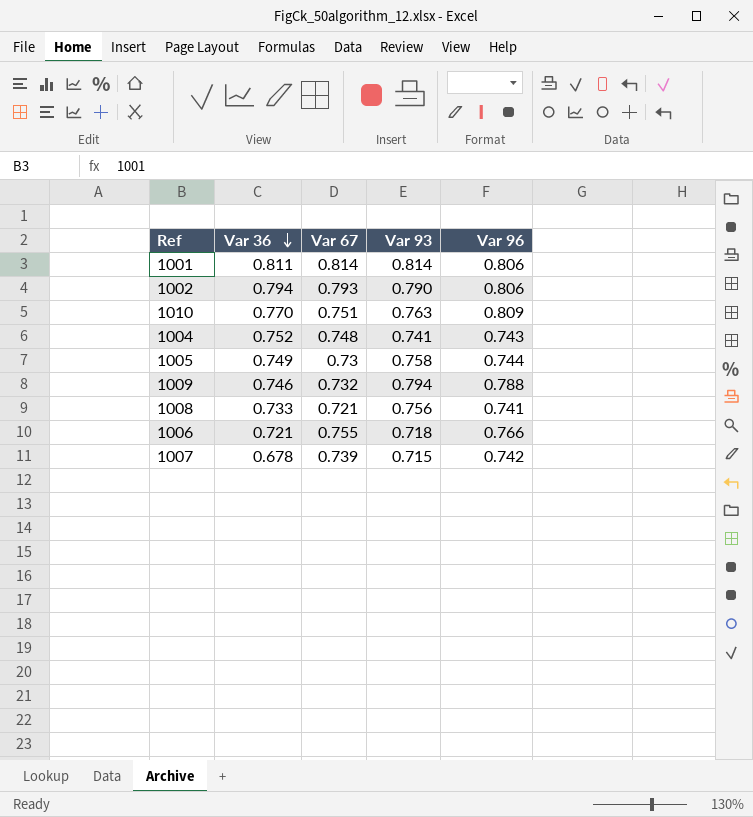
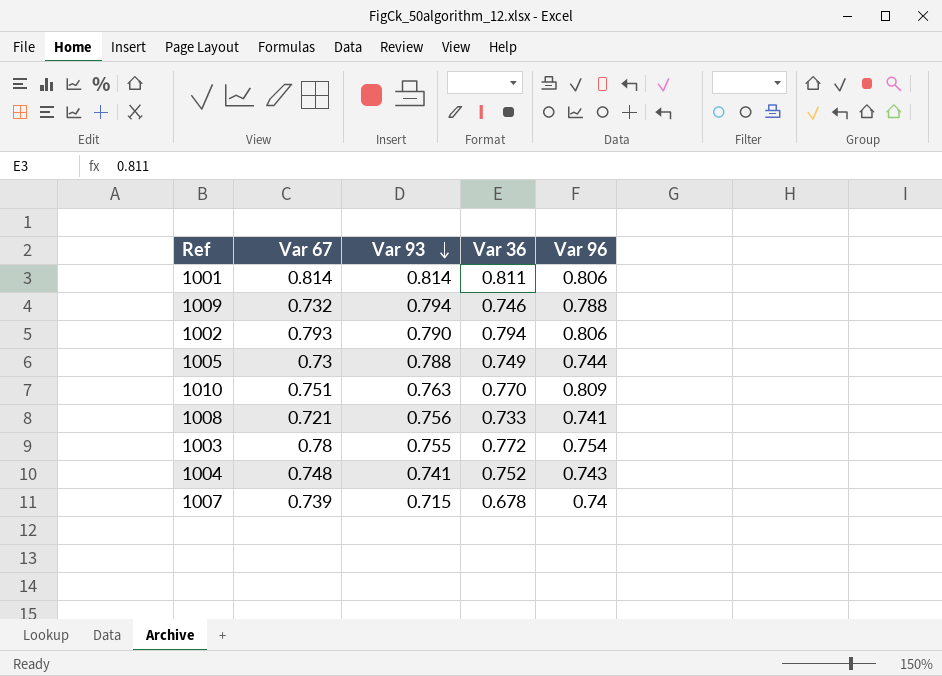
row order: Var 36 descending -> Var 93 descending
column Var 36 | position: 2 -> 4
row 1006: 0.721 | 0.755 | 0.718 | 0.766 -> none
1005 | Var 93: 0.758 -> 0.788
row 1003: none -> 0.78 | 0.755 | 0.772 | 0.754
1007 | Var 96: 0.742 -> 0.74

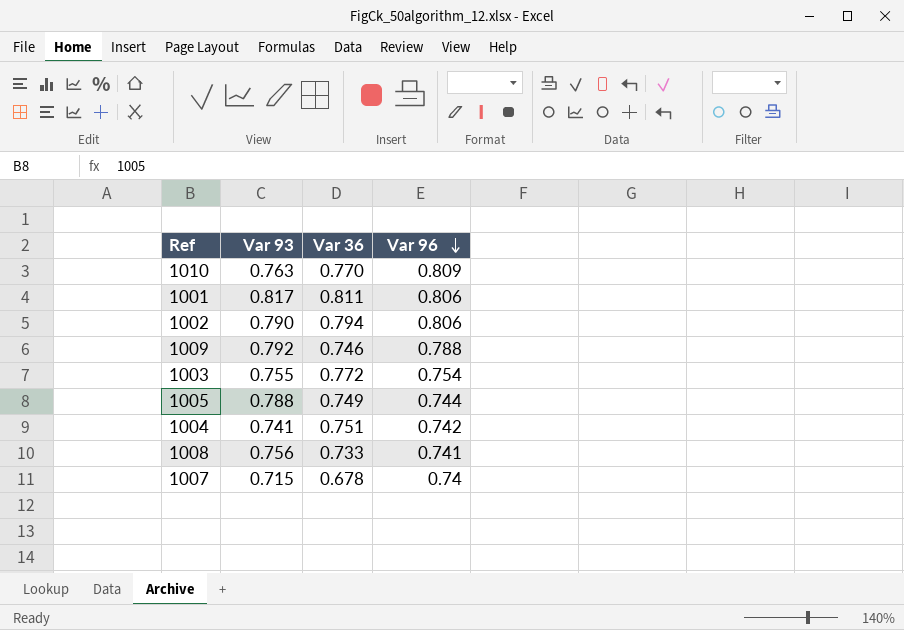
row order: Var 93 descending -> Var 96 descending
column Var 67 | position: 2 -> none
1001 | Var 93: 0.814 -> 0.817
1009 | Var 93: 0.794 -> 0.792
1004 | Var 36: 0.752 -> 0.751
1004 | Var 96: 0.743 -> 0.742

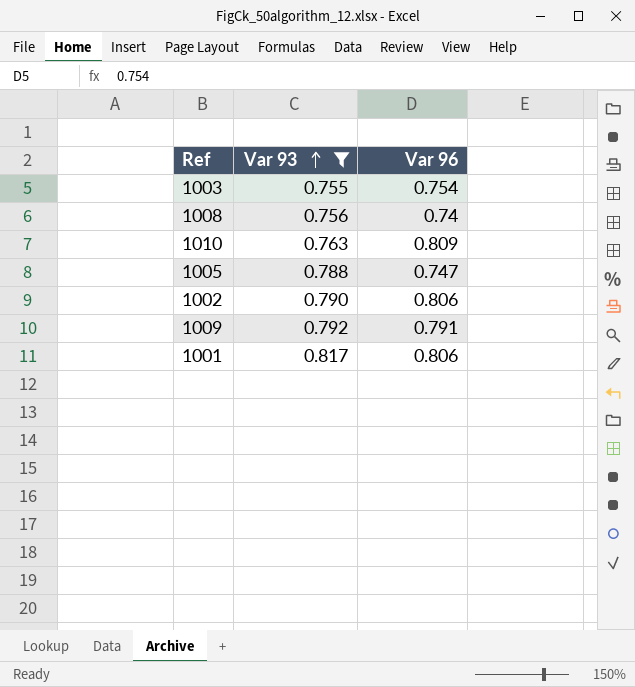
filter: none -> Var 93 >= 0.755
row order: Var 96 descending -> Var 93 ascending
column Var 36 | position: 3 -> none
1008 | Var 96: 0.741 -> 0.74
1005 | Var 96: 0.744 -> 0.747
1009 | Var 96: 0.788 -> 0.791

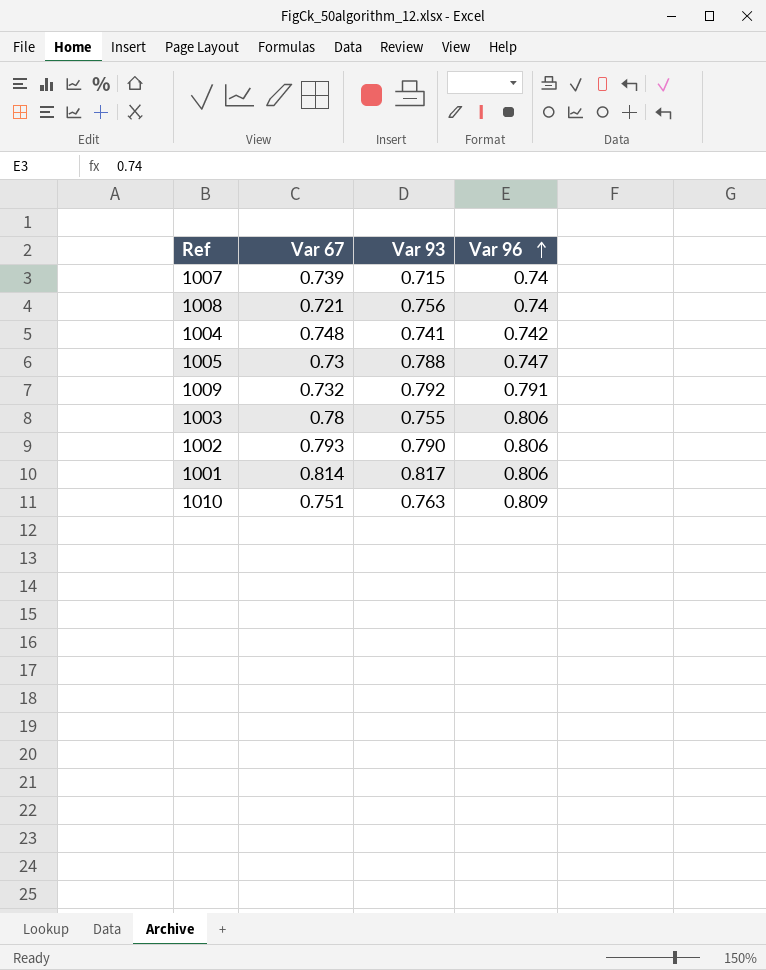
filter: Var 93 >= 0.755 -> none
row order: Var 93 ascending -> Var 96 ascending
column Var 67 | position: none -> 2
1003 | Var 96: 0.754 -> 0.806

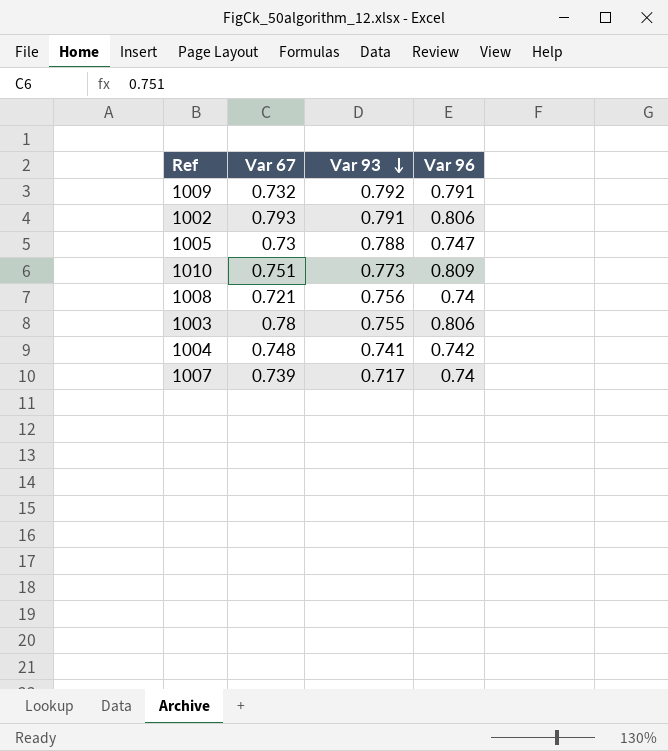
row order: Var 96 ascending -> Var 93 descending
row 1001: 0.814 | 0.817 | 0.806 -> none
1002 | Var 93: 0.790 -> 0.791
1010 | Var 93: 0.763 -> 0.773
1007 | Var 93: 0.715 -> 0.717

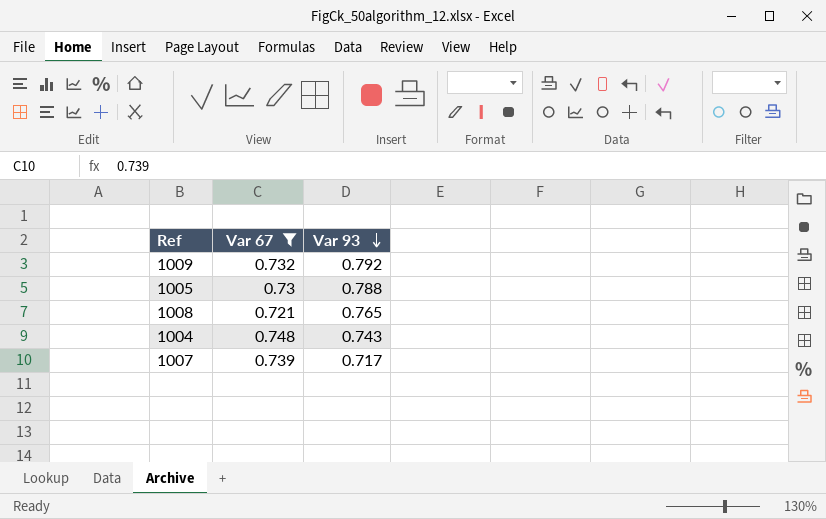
filter: none -> Var 67 <= 0.748
column Var 96 | position: 4 -> none
1008 | Var 93: 0.756 -> 0.765
1004 | Var 93: 0.741 -> 0.743

